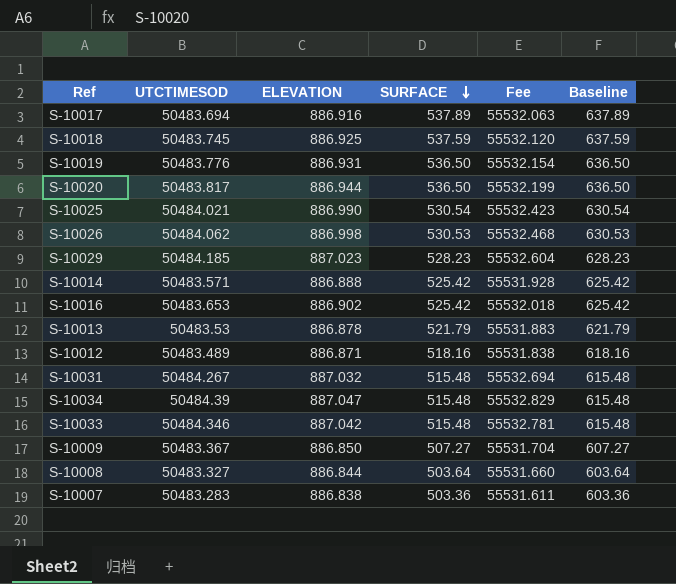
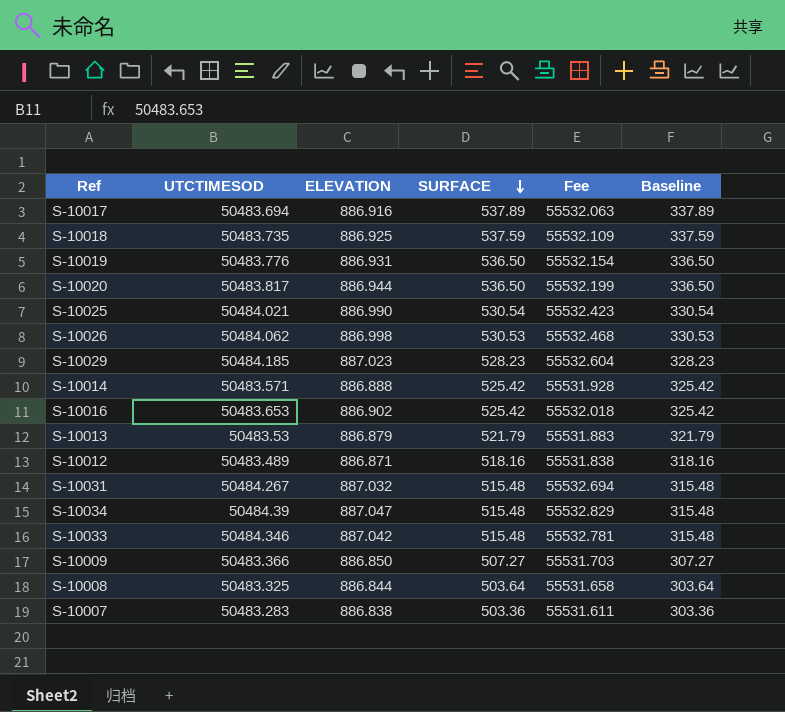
column Baseline | formula: [SURFACE] + 100 -> [SURFACE] - 200
S-10018 | UTCTIMESOD: 50483.745 -> 50483.735
S-10018 | Fee: 55532.120 -> 55532.109
S-10013 | ELEVATION: 886.878 -> 886.879
S-10009 | UTCTIMESOD: 50483.367 -> 50483.366
S-10009 | Fee: 55531.704 -> 55531.703
S-10008 | UTCTIMESOD: 50483.327 -> 50483.325
S-10008 | Fee: 55531.660 -> 55531.658

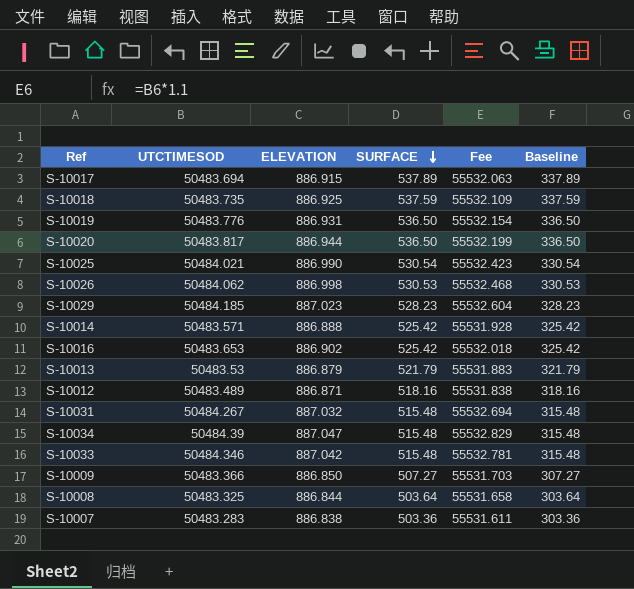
S-10017 | ELEVATION: 886.916 -> 886.915

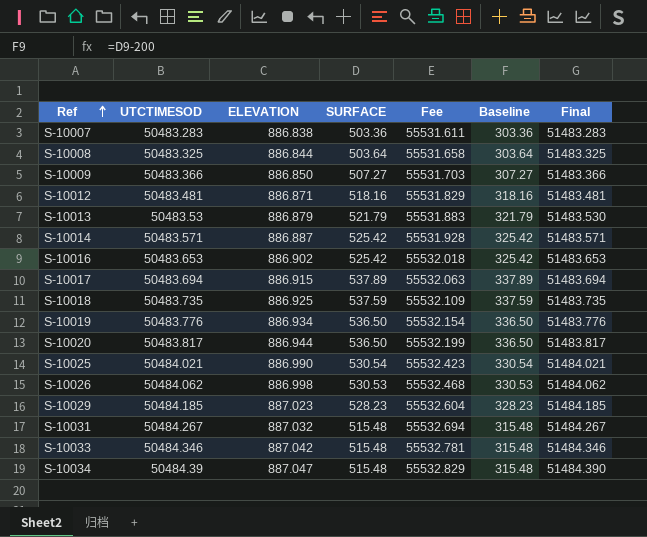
row order: SURFACE descending -> Ref ascending
column Final | formula: none -> [UTCTIMESOD] + 1000
S-10012 | UTCTIMESOD: 50483.489 -> 50483.481
S-10012 | Fee: 55531.838 -> 55531.829
S-10014 | ELEVATION: 886.888 -> 886.887
S-10019 | ELEVATION: 886.931 -> 886.934

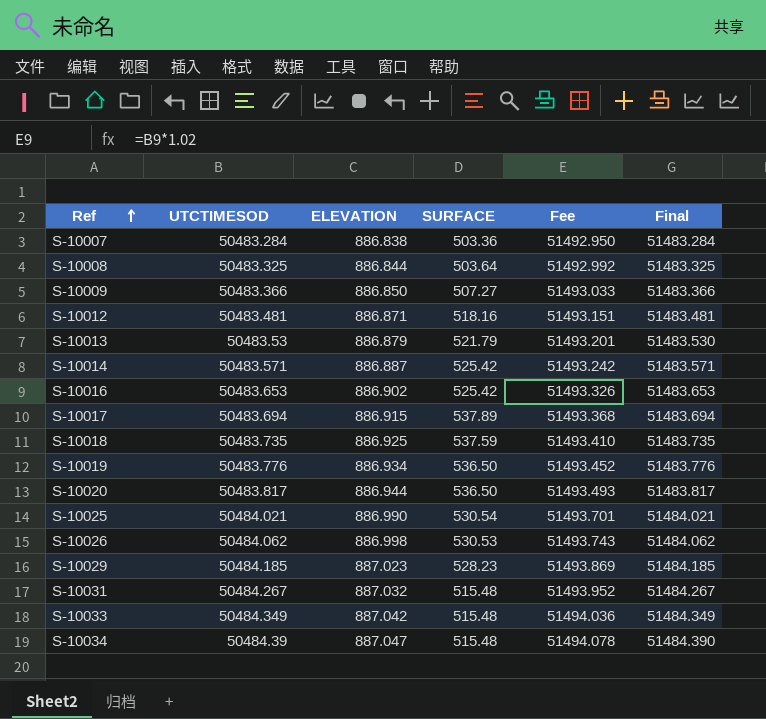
column Baseline | formula: [SURFACE] - 200 -> none
column Fee | formula: [UTCTIMESOD] * 1.1 -> [UTCTIMESOD] * 1.02
S-10007 | UTCTIMESOD: 50483.283 -> 50483.284
S-10007 | Final: 51483.283 -> 51483.284
S-10033 | UTCTIMESOD: 50484.346 -> 50484.349
S-10033 | Final: 51484.346 -> 51484.349

